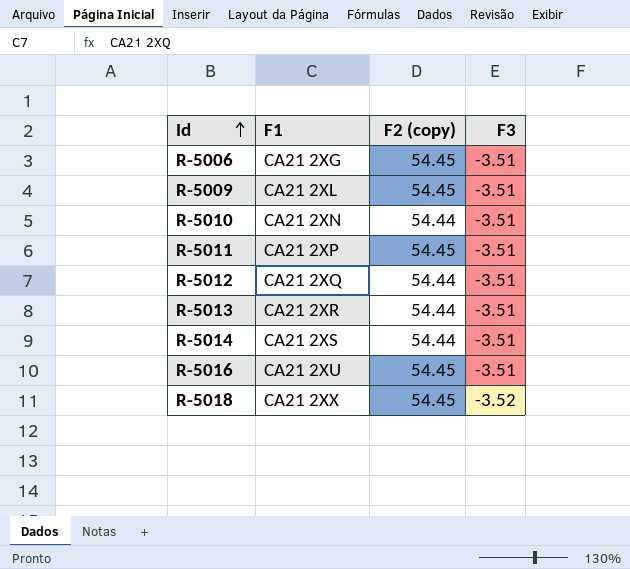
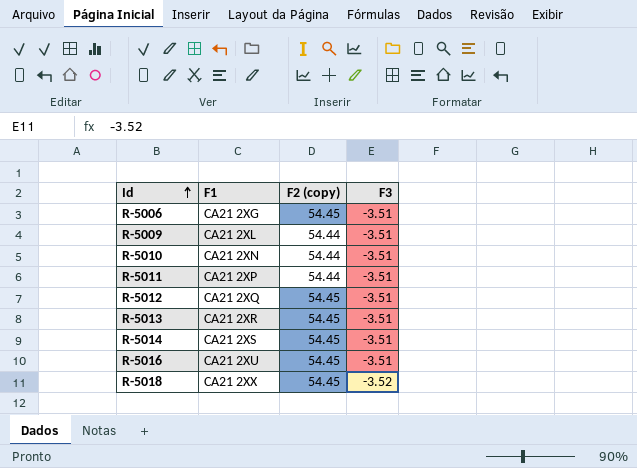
R-5009 | F2 (copy): 54.45 -> 54.44
R-5011 | F2 (copy): 54.45 -> 54.44
R-5012 | F2 (copy): 54.44 -> 54.45
R-5013 | F2 (copy): 54.44 -> 54.45
R-5014 | F2 (copy): 54.44 -> 54.45

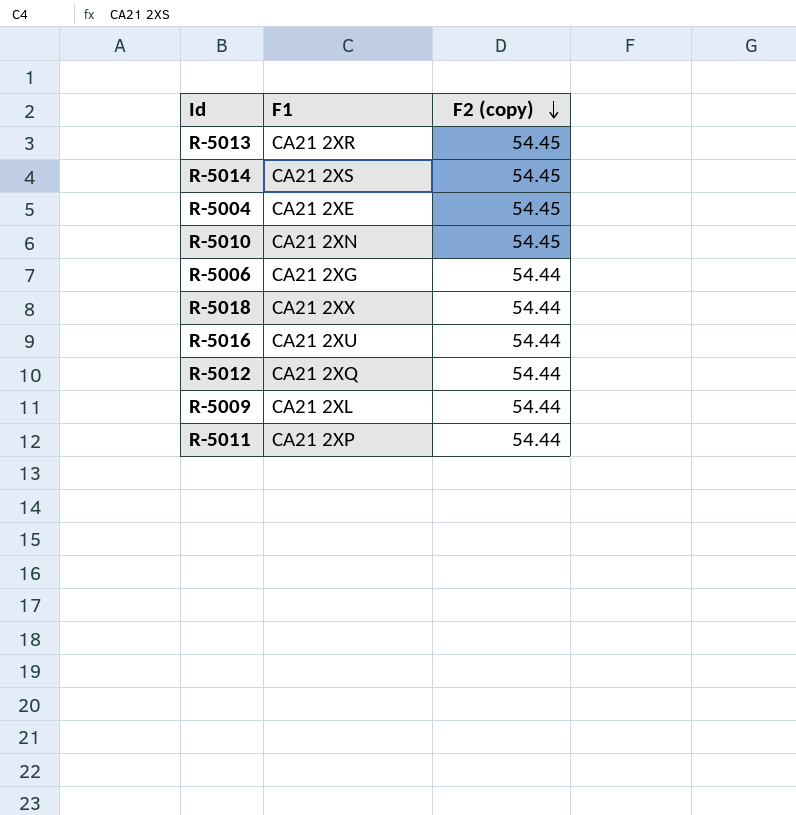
row order: Id ascending -> F2 (copy) descending
column F3 | position: 4 -> none
row R-5004: none -> CA21 2XE | 54.45
R-5010 | F2 (copy): 54.44 -> 54.45
R-5006 | F2 (copy): 54.45 -> 54.44
R-5018 | F2 (copy): 54.45 -> 54.44
R-5016 | F2 (copy): 54.45 -> 54.44
R-5012 | F2 (copy): 54.45 -> 54.44

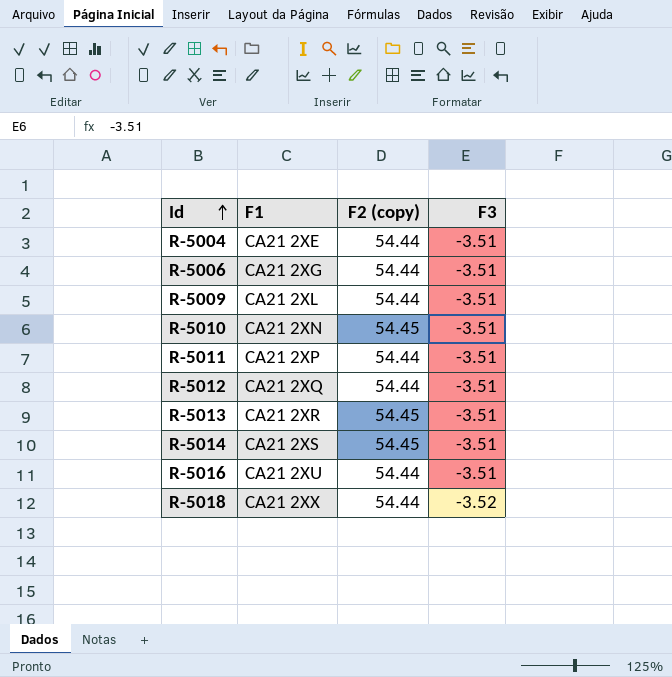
row order: F2 (copy) descending -> Id ascending
column F3 | position: none -> 4
R-5004 | F2 (copy): 54.45 -> 54.44

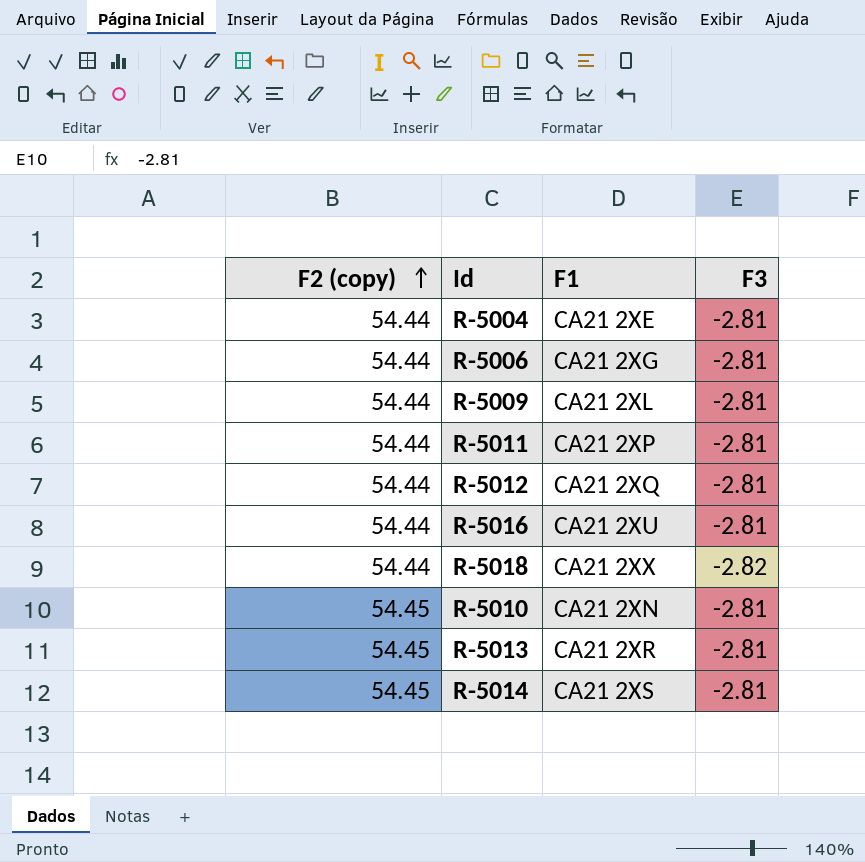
row order: Id ascending -> F2 (copy) ascending
column F2 (copy) | position: 3 -> 1
R-5004 | F3: -3.51 -> -2.81
R-5006 | F3: -3.51 -> -2.81
R-5009 | F3: -3.51 -> -2.81
R-5011 | F3: -3.51 -> -2.81
R-5012 | F3: -3.51 -> -2.81
R-5016 | F3: -3.51 -> -2.81
R-5018 | F3: -3.52 -> -2.82
R-5010 | F3: -3.51 -> -2.81
R-5013 | F3: -3.51 -> -2.81
R-5014 | F3: -3.51 -> -2.81

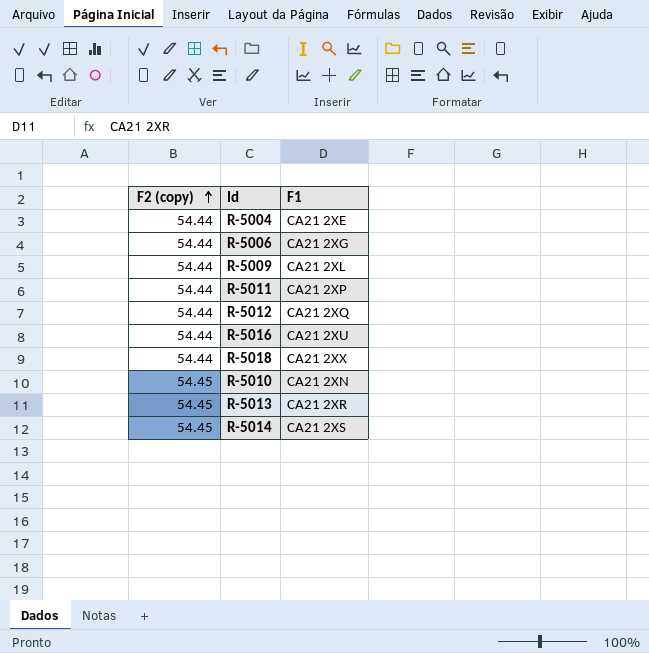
column F3 | position: 4 -> none

